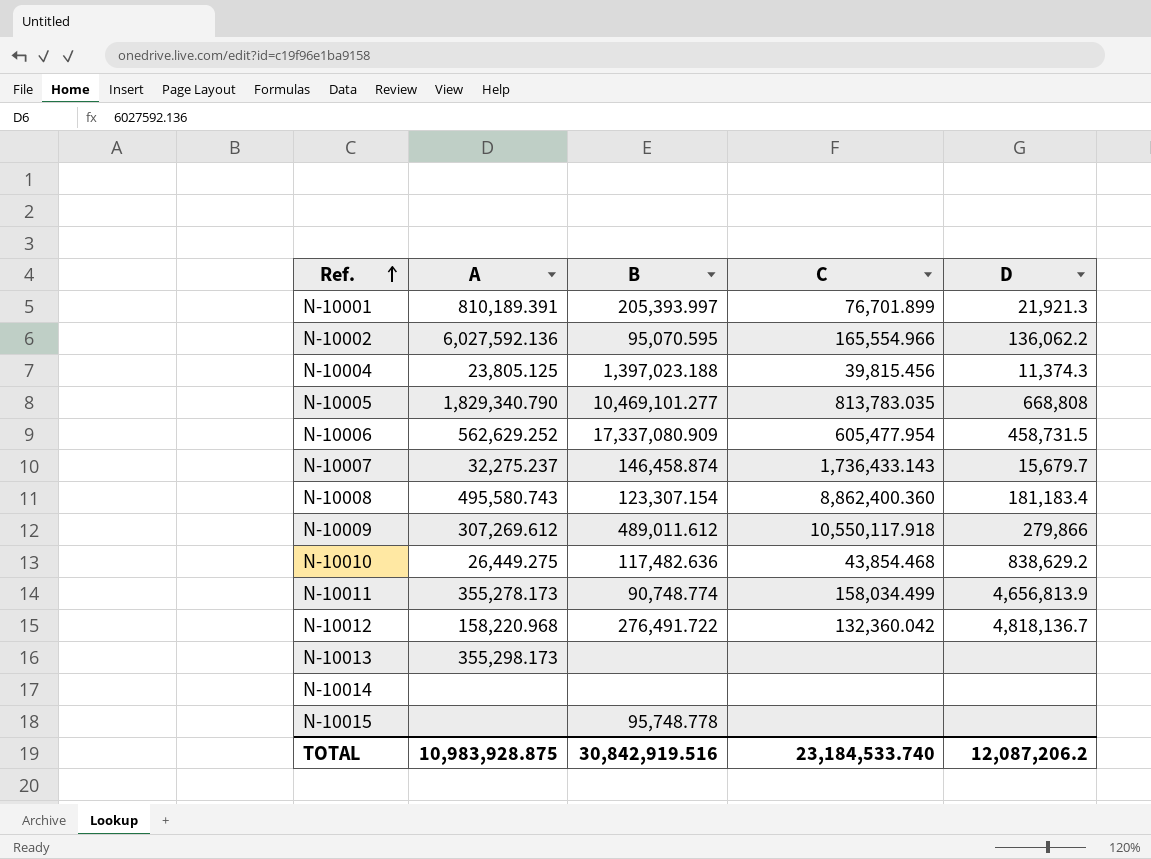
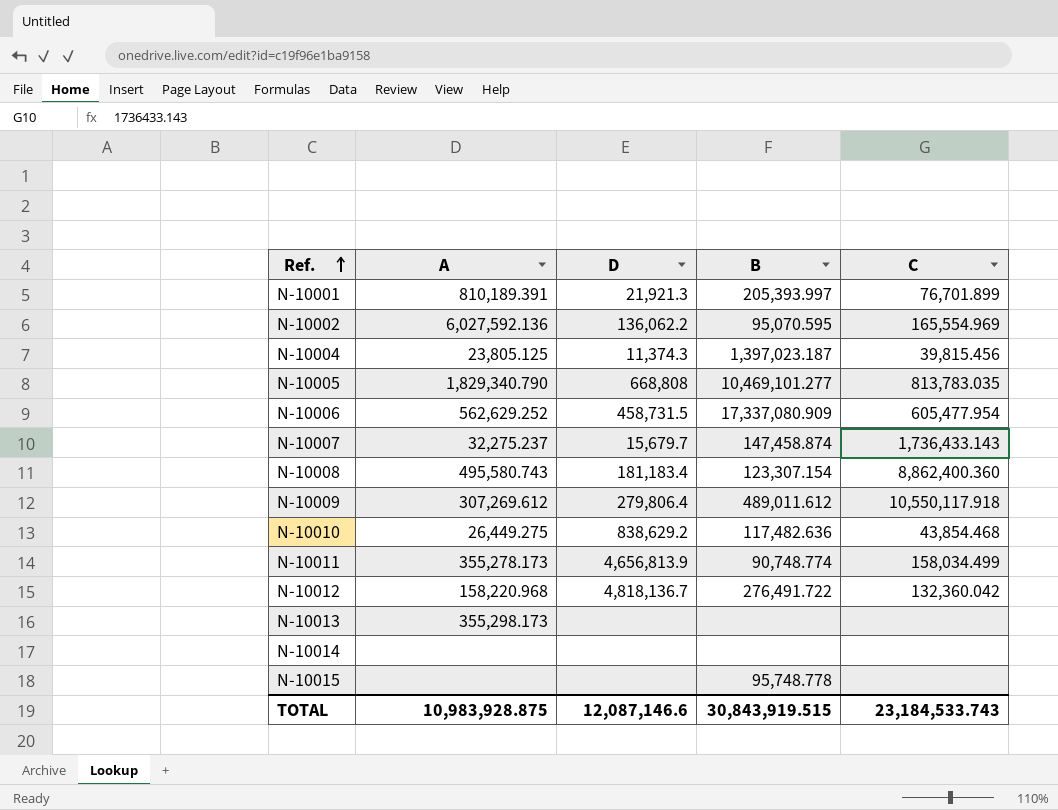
column D | position: 5 -> 3
N-10002 | C: 165,554.966 -> 165,554.969
N-10004 | B: 1,397,023.188 -> 1,397,023.187
N-10007 | B: 146,458.874 -> 147,458.874
N-10009 | D: 279,866 -> 279,806.4
TOTAL | D: 12,087,206.2 -> 12,087,146.6
TOTAL | B: 30,842,919.516 -> 30,843,919.515
TOTAL | C: 23,184,533.740 -> 23,184,533.743

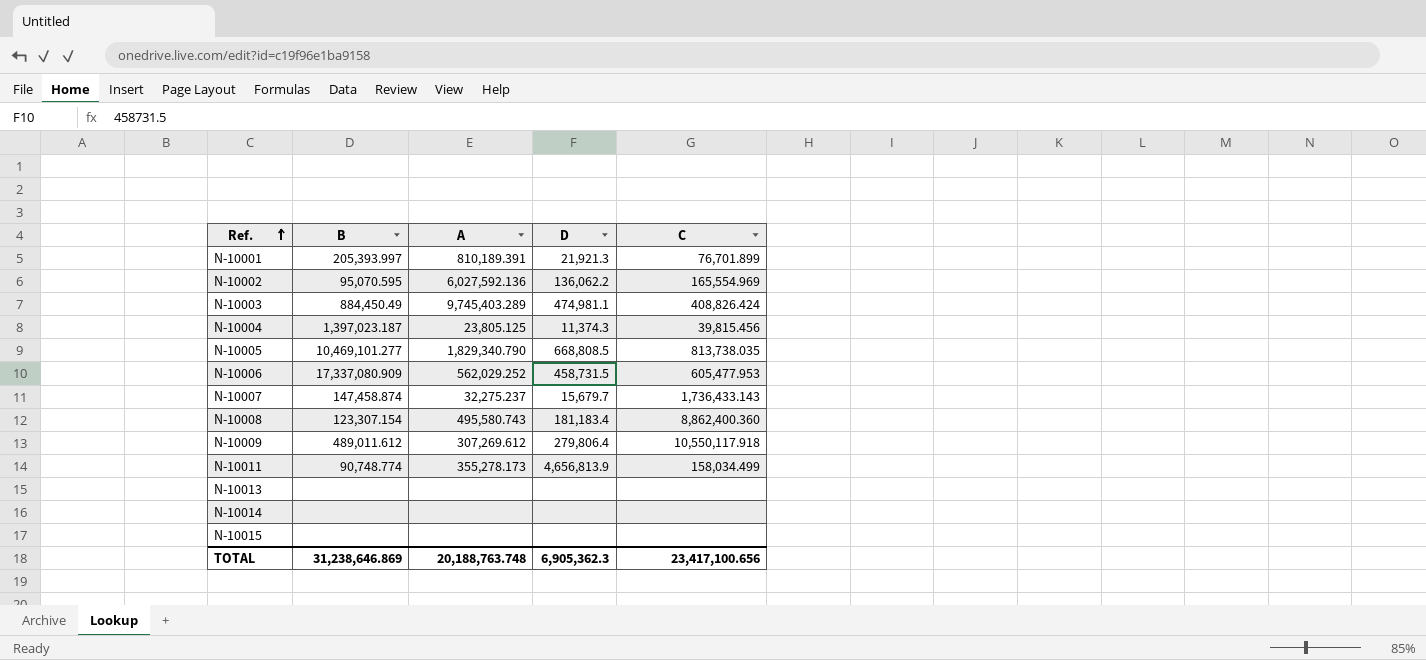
column B | position: 4 -> 2
row N-10010: 26,449.275 | 838,629.2 | 117,482.636 | 43,854.468 -> none
row N-10012: 158,220.968 | 4,818,136.7 | 276,491.722 | 132,360.042 -> none
row N-10003: none -> 884,450.49 | 9,745,403.289 | 474,981.1 | 408,826.424
N-10005 | D: 668,808 -> 668,808.5
N-10005 | C: 813,783.035 -> 813,738.035
N-10006 | A: 562,629.252 -> 562,029.252
N-10006 | C: 605,477.954 -> 605,477.953
N-10013 | A: 355,298.173 -> none
N-10015 | B: 95,748.778 -> none
TOTAL | B: 30,843,919.515 -> 31,238,646.869
TOTAL | A: 10,983,928.875 -> 20,188,763.748
TOTAL | D: 12,087,146.6 -> 6,905,362.3
TOTAL | C: 23,184,533.743 -> 23,417,100.656

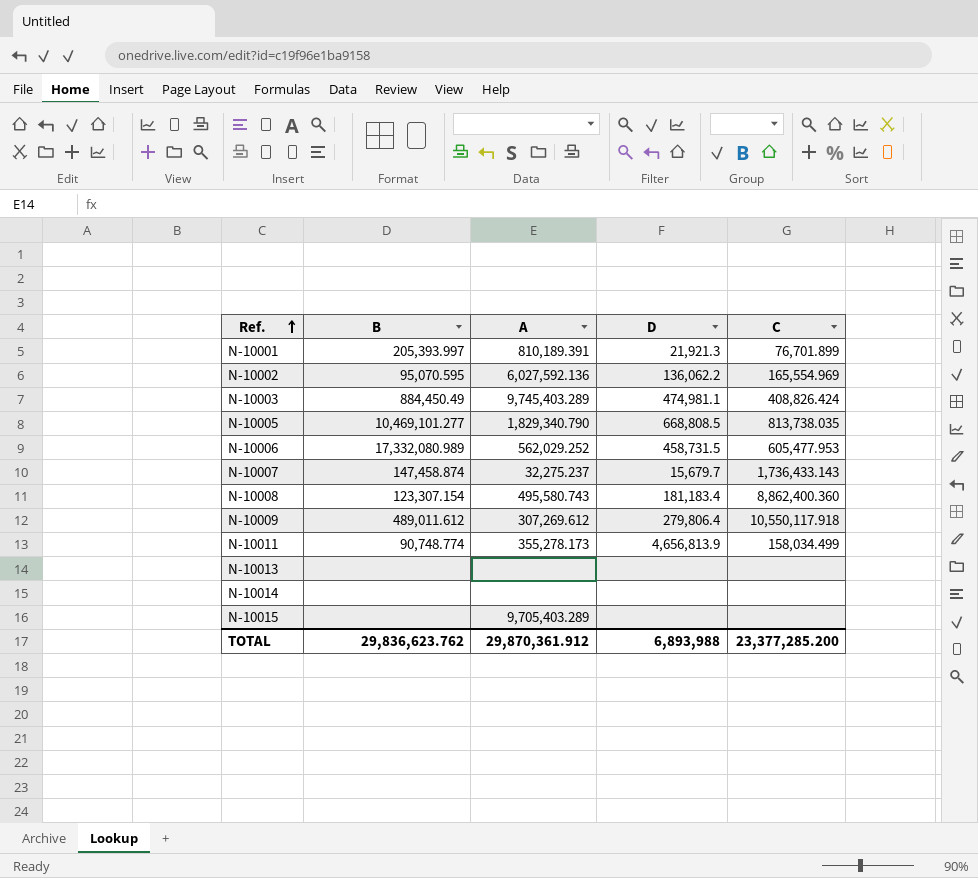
row N-10004: 1,397,023.187 | 23,805.125 | 11,374.3 | 39,815.456 -> none
N-10006 | B: 17,337,080.909 -> 17,332,080.989
N-10015 | A: none -> 9,705,403.289
TOTAL | B: 31,238,646.869 -> 29,836,623.762
TOTAL | A: 20,188,763.748 -> 29,870,361.912
TOTAL | D: 6,905,362.3 -> 6,893,988
TOTAL | C: 23,417,100.656 -> 23,377,285.200

